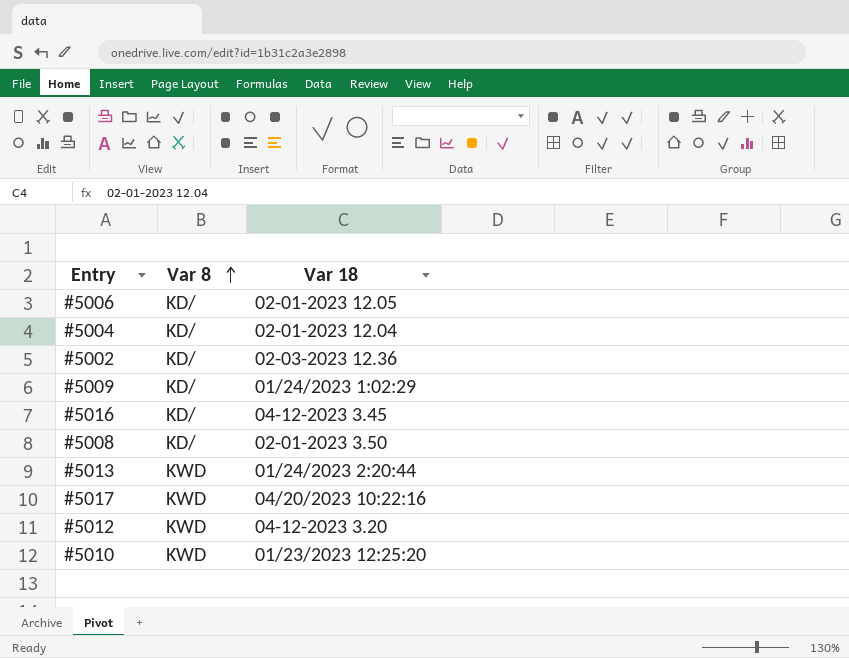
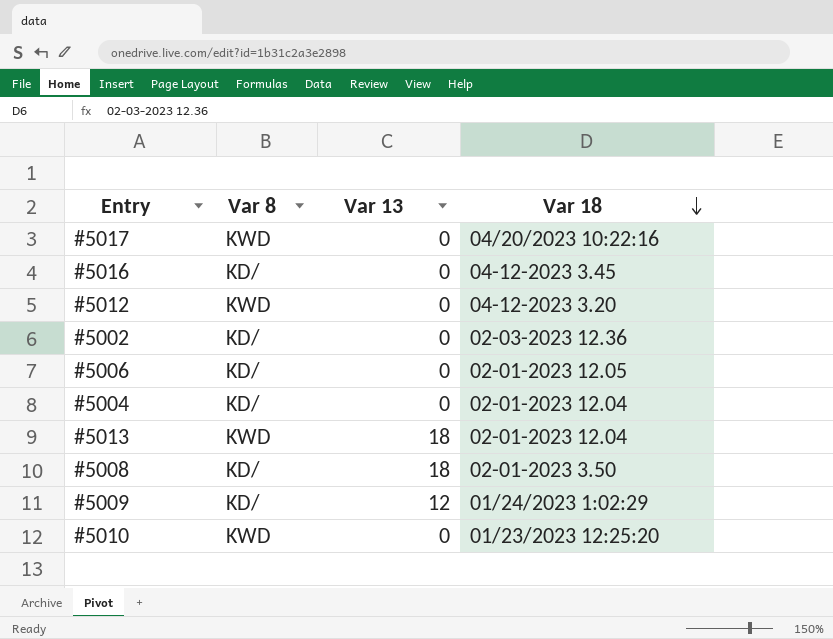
row order: Var 8 ascending -> Var 18 descending
column Var 13 | position: none -> 3
#5013 | Var 18: 01/24/2023 2:20:44 -> 02-01-2023 12.04

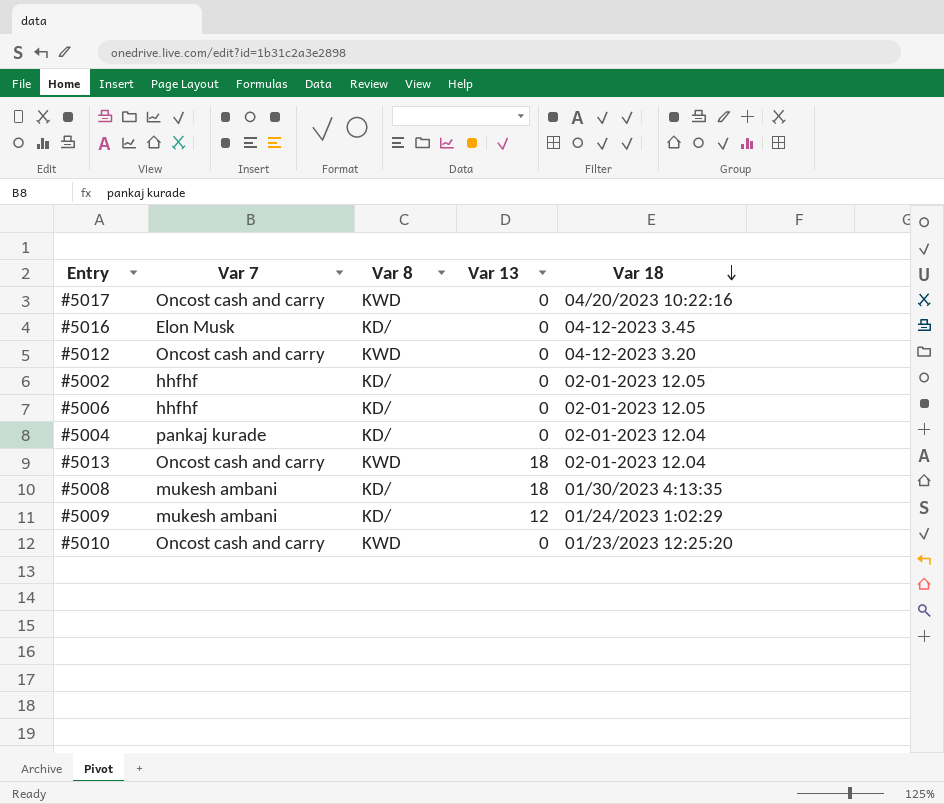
column Var 7 | position: none -> 2
#5002 | Var 18: 02-03-2023 12.36 -> 02-01-2023 12.05
#5008 | Var 18: 02-01-2023 3.50 -> 01/30/2023 4:13:35

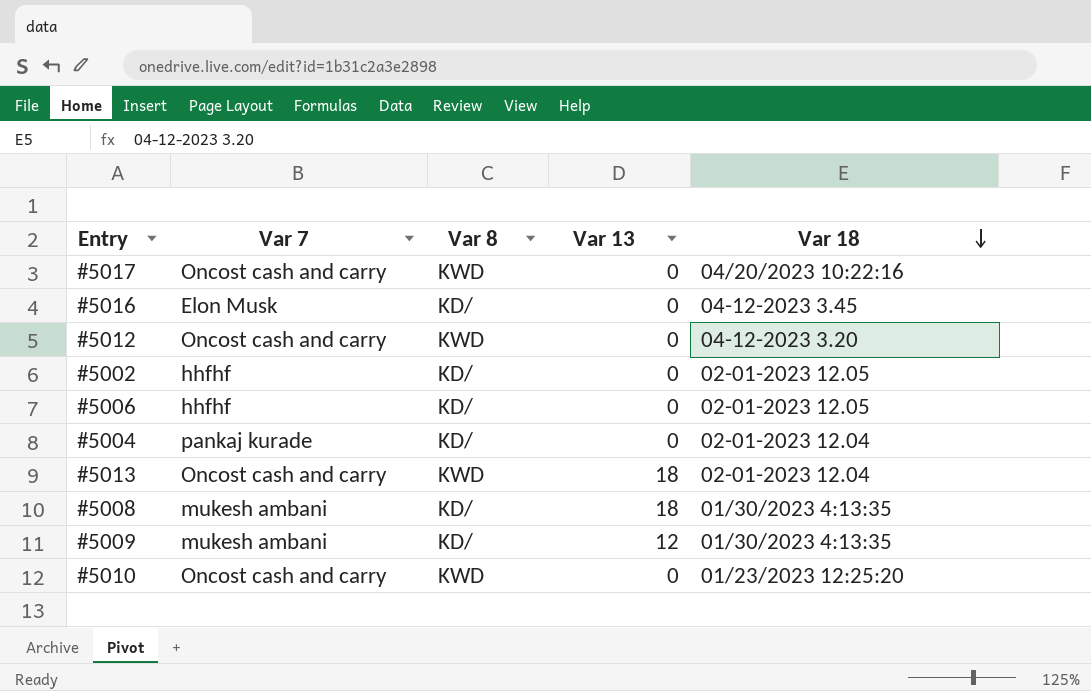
#5009 | Var 18: 01/24/2023 1:02:29 -> 01/30/2023 4:13:35

